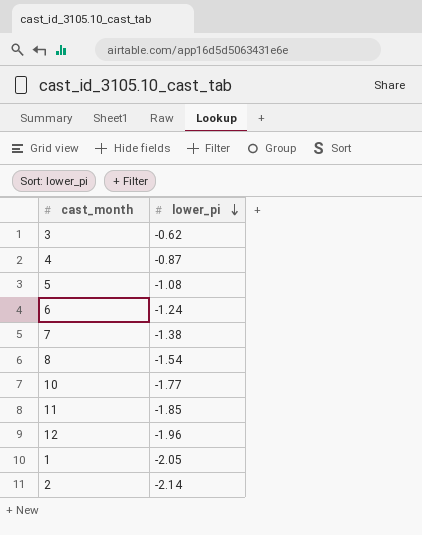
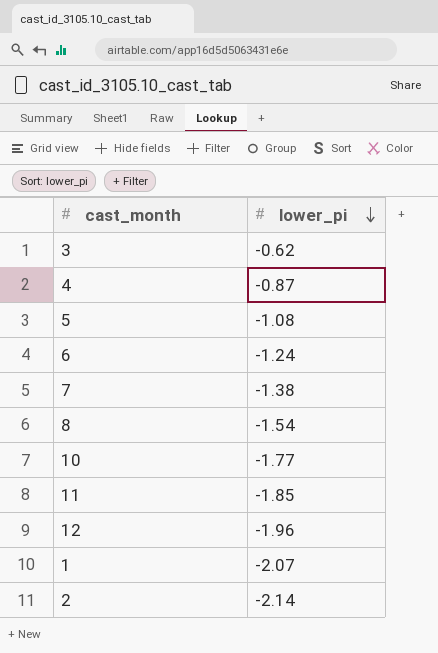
1 | lower_pi: -2.05 -> -2.07

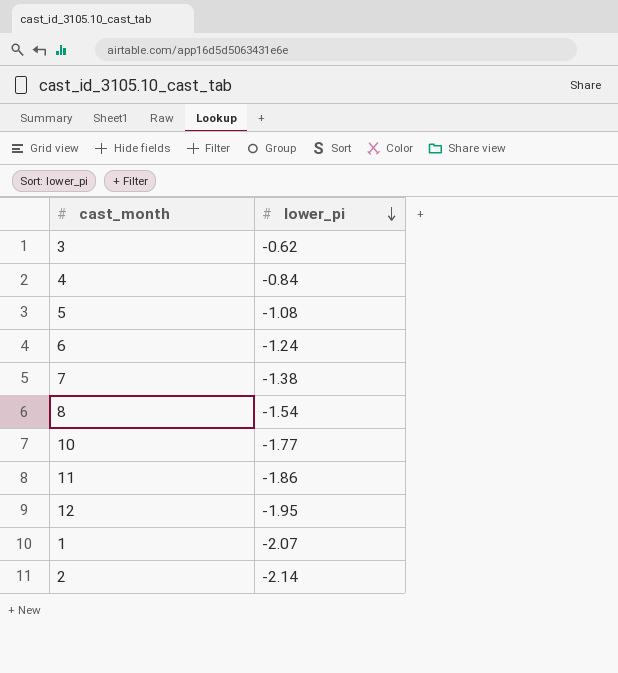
4 | lower_pi: -0.87 -> -0.84
11 | lower_pi: -1.85 -> -1.86
12 | lower_pi: -1.96 -> -1.95

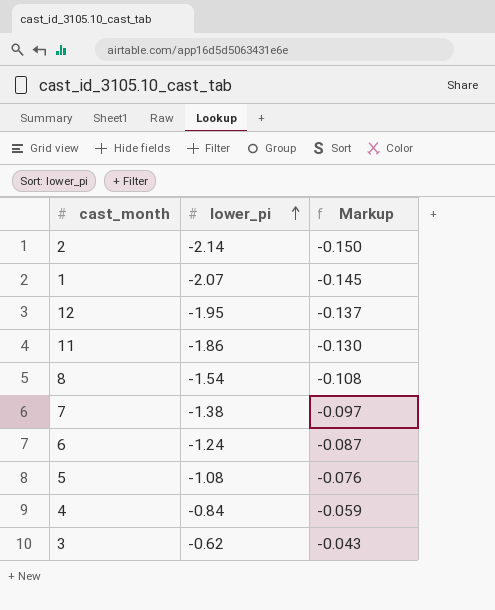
row order: lower_pi descending -> lower_pi ascending
column Markup | formula: none -> [lower_pi] * 0.07
row 10: -1.77 -> none

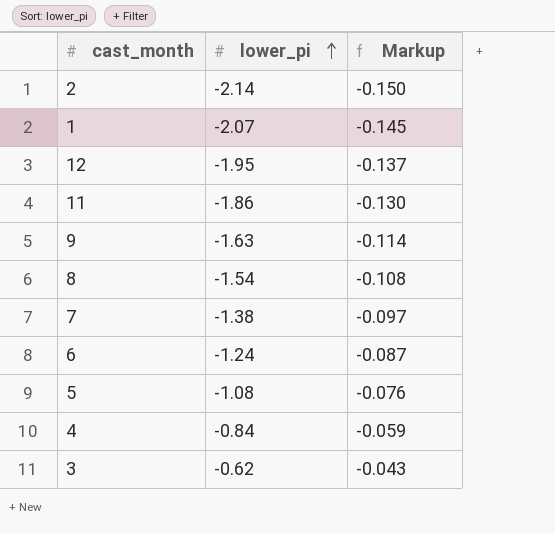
row 9: none -> -1.63 | -0.114

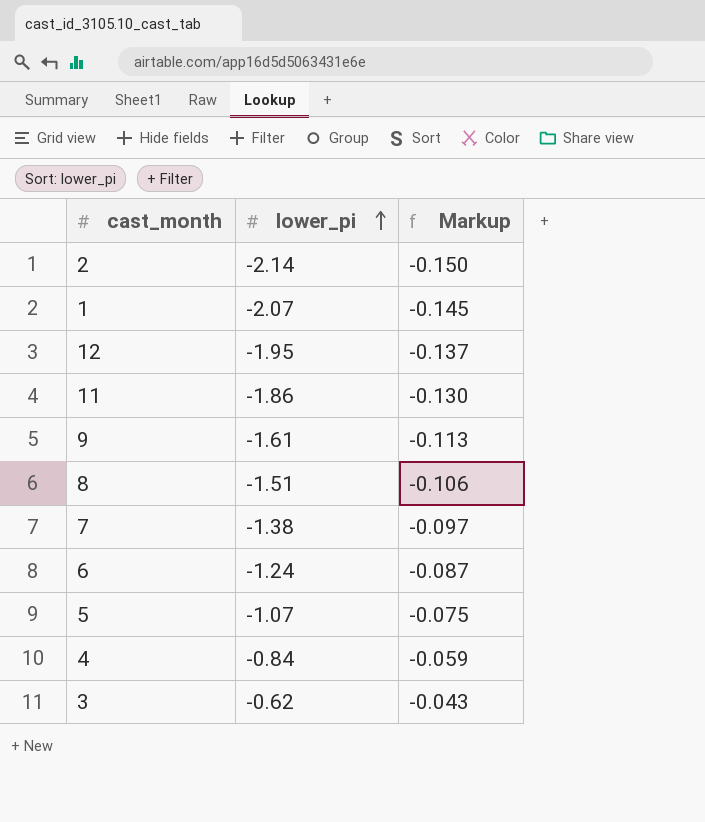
9 | lower_pi: -1.63 -> -1.61
9 | Markup: -0.114 -> -0.113
8 | lower_pi: -1.54 -> -1.51
8 | Markup: -0.108 -> -0.106
5 | lower_pi: -1.08 -> -1.07
5 | Markup: -0.076 -> -0.075

